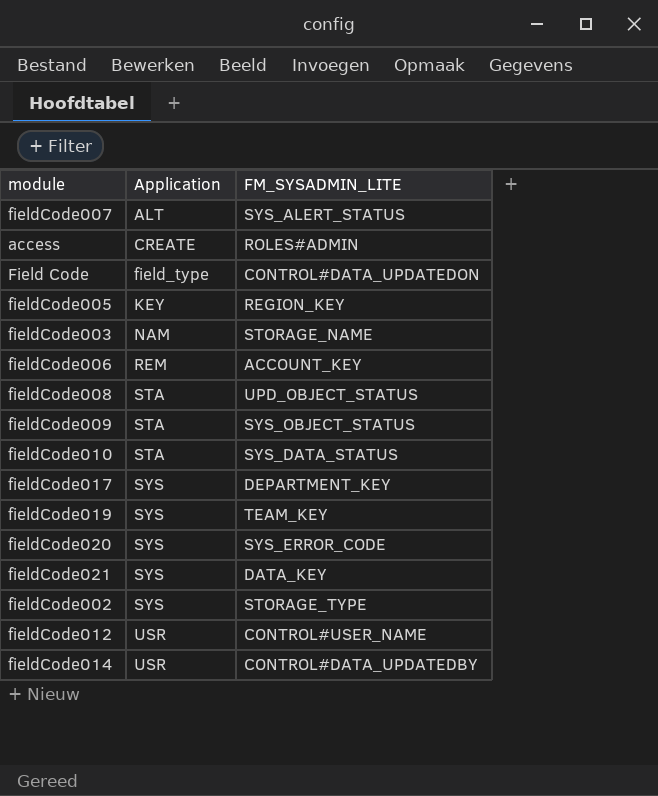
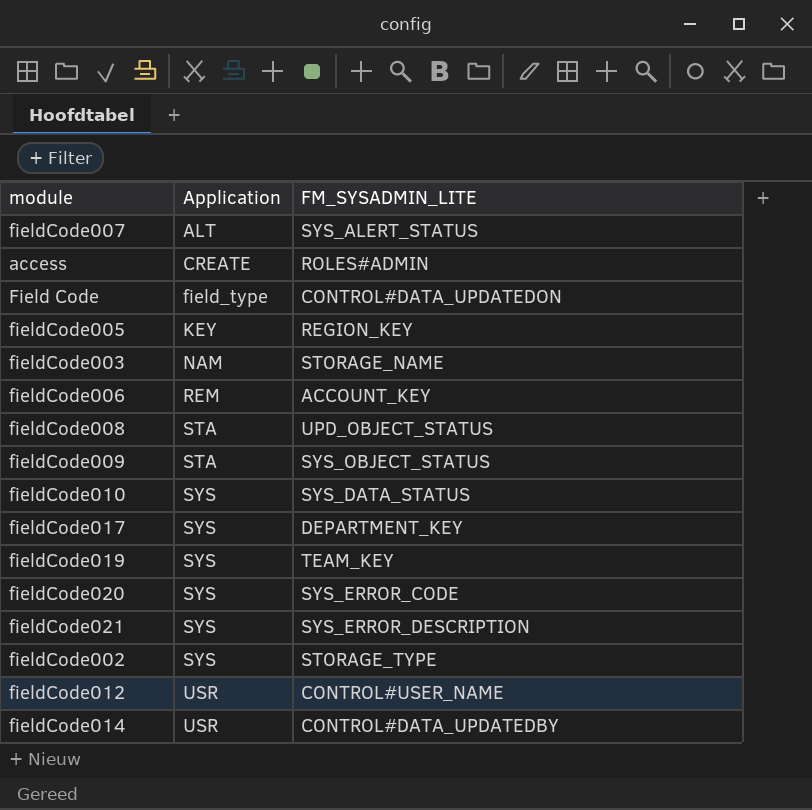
fieldCode010 | Application: STA -> SYS
fieldCode021 | FM_SYSADMIN_LITE: DATA_KEY -> SYS_ERROR_DESCRIPTION

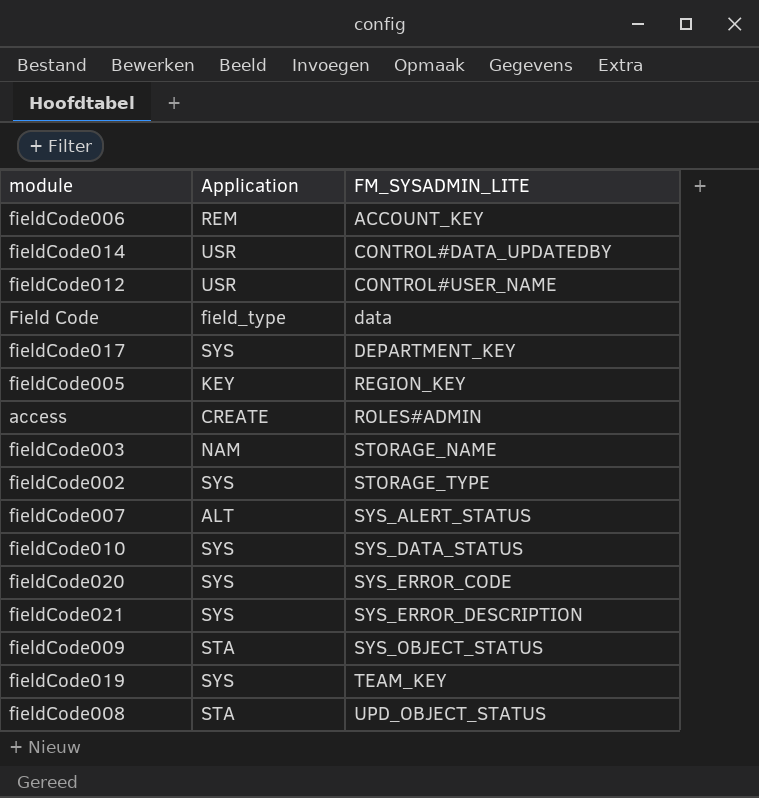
row order: Application ascending -> FM_SYSADMIN_LITE ascending
Field Code | FM_SYSADMIN_LITE: CONTROL#DATA_UPDATEDON -> data

